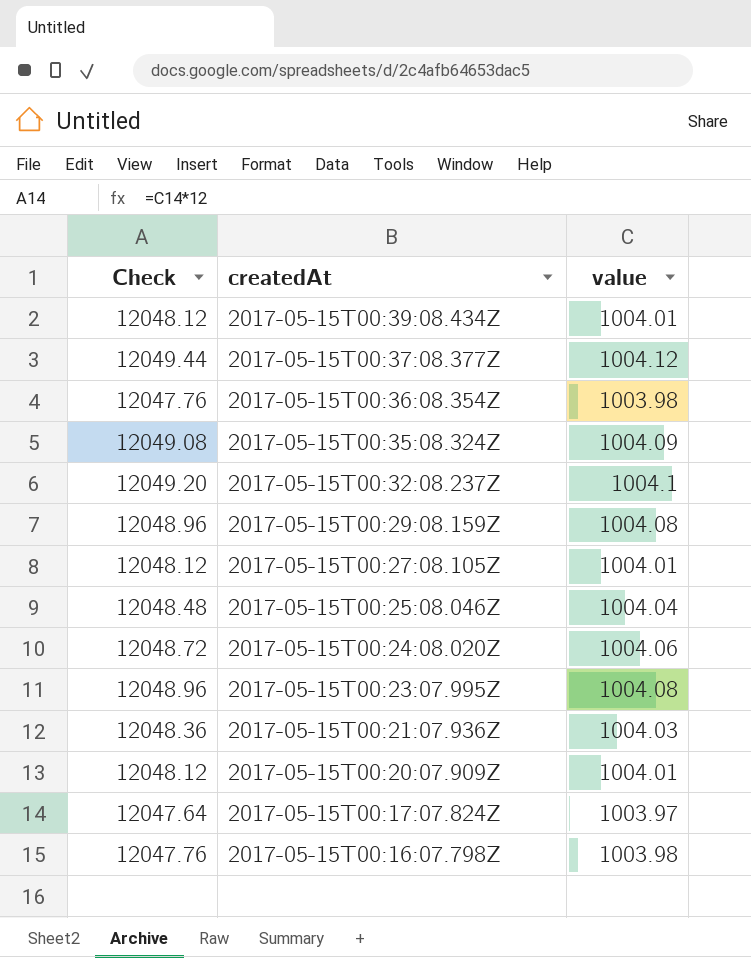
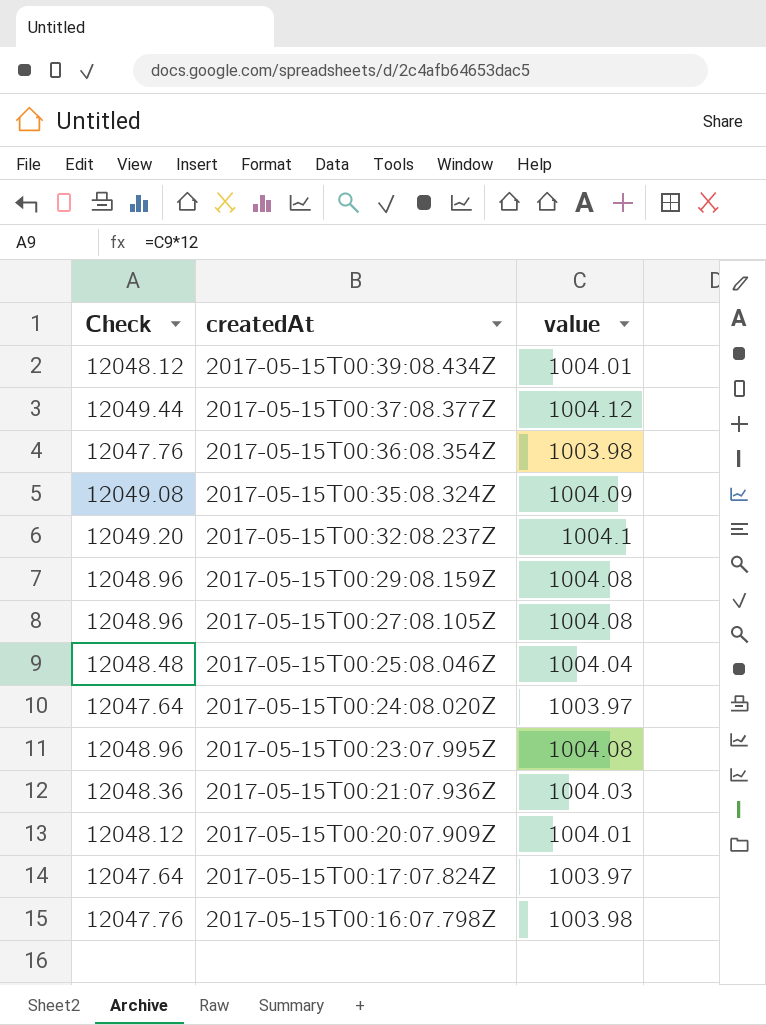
2017-05-15T00:27:08.105Z | Check: 12048.12 -> 12048.96
2017-05-15T00:27:08.105Z | value: 1004.01 -> 1004.08
2017-05-15T00:24:08.020Z | Check: 12048.72 -> 12047.64
2017-05-15T00:24:08.020Z | value: 1004.06 -> 1003.97

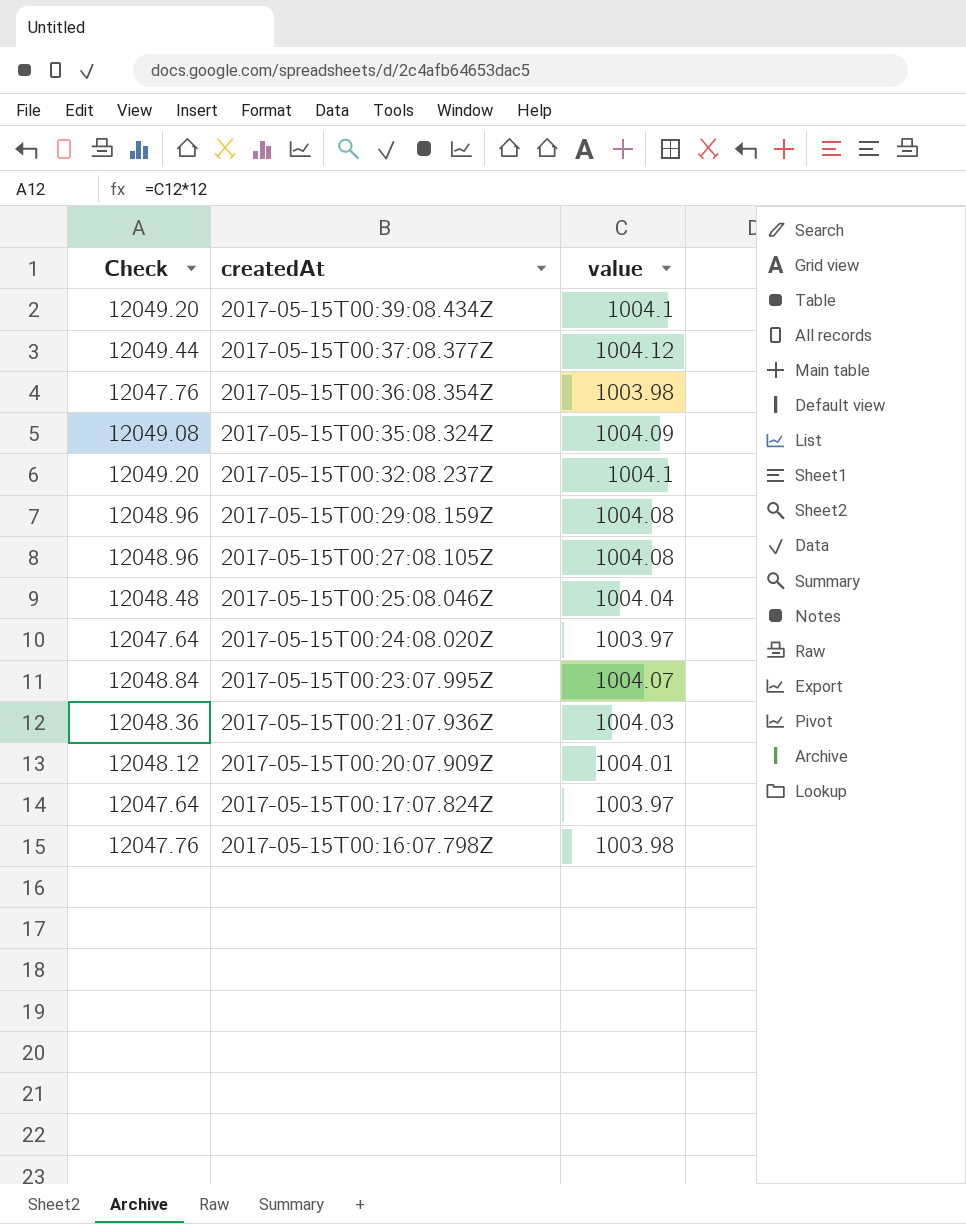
2017-05-15T00:39:08.434Z | Check: 12048.12 -> 12049.20
2017-05-15T00:39:08.434Z | value: 1004.01 -> 1004.1
2017-05-15T00:23:07.995Z | Check: 12048.96 -> 12048.84
2017-05-15T00:23:07.995Z | value: 1004.08 -> 1004.07

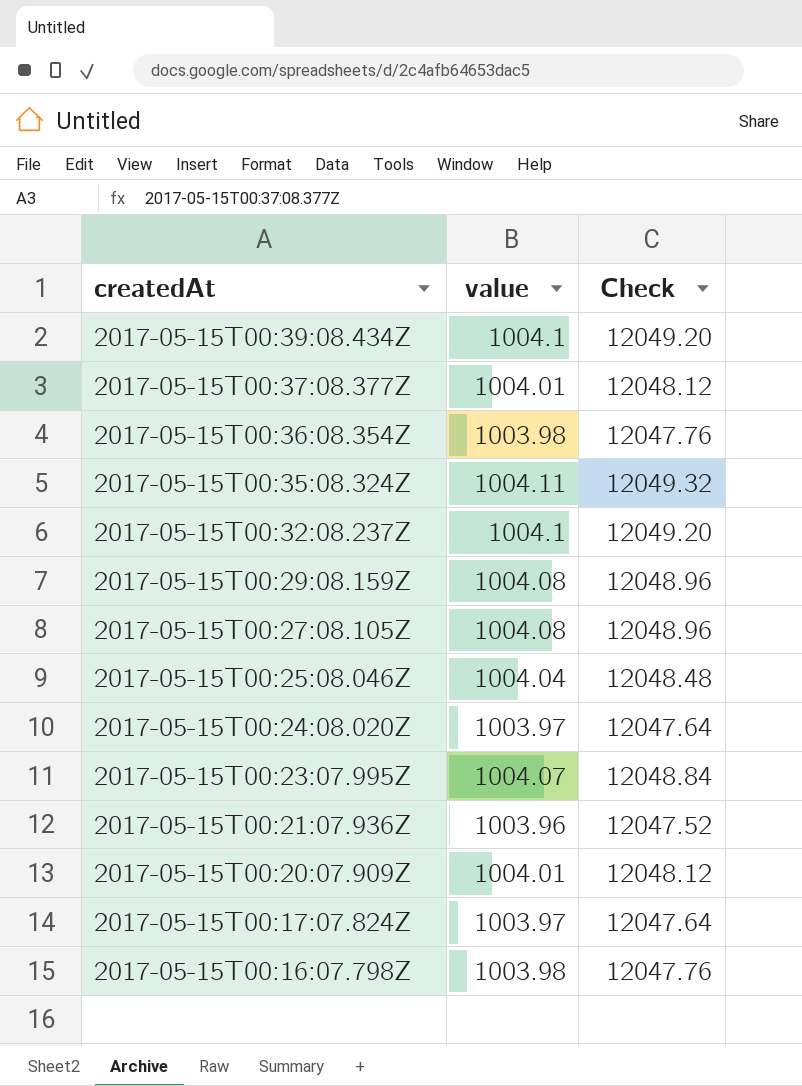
column Check | position: 1 -> 3
2017-05-15T00:37:08.377Z | value: 1004.12 -> 1004.01
2017-05-15T00:37:08.377Z | Check: 12049.44 -> 12048.12
2017-05-15T00:35:08.324Z | value: 1004.09 -> 1004.11
2017-05-15T00:35:08.324Z | Check: 12049.08 -> 12049.32
2017-05-15T00:21:07.936Z | value: 1004.03 -> 1003.96
2017-05-15T00:21:07.936Z | Check: 12048.36 -> 12047.52

